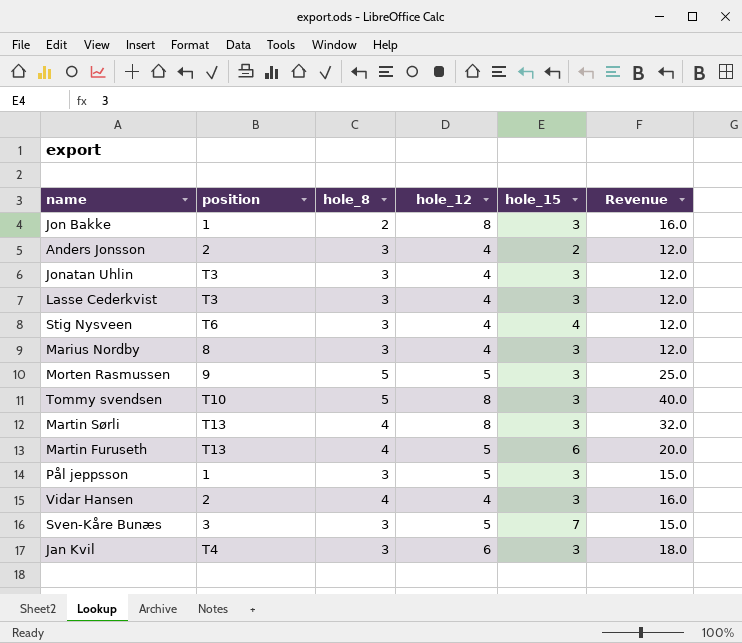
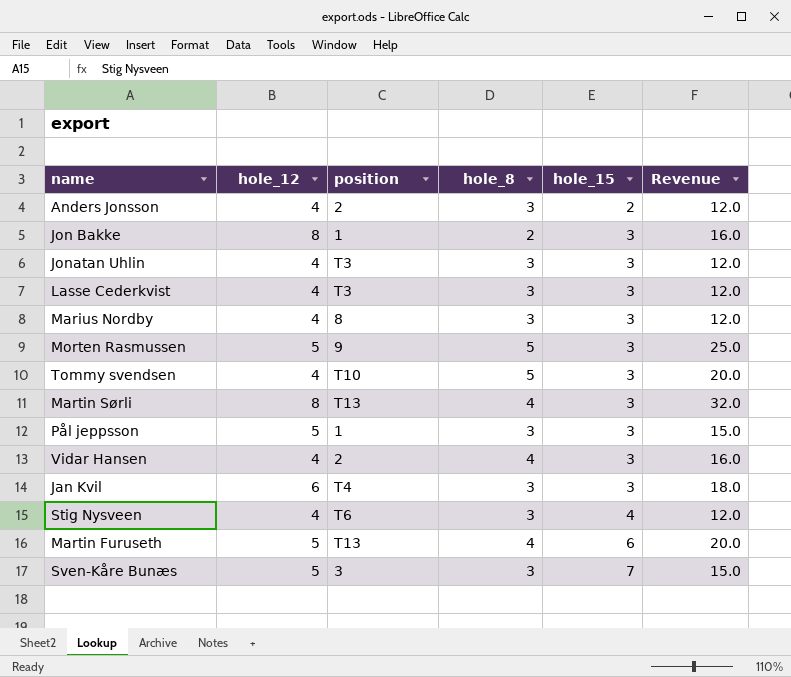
row order: none -> hole_15 ascending
column hole_12 | position: 4 -> 2
Tommy svendsen | hole_12: 8 -> 4
Tommy svendsen | Revenue: 40.0 -> 20.0

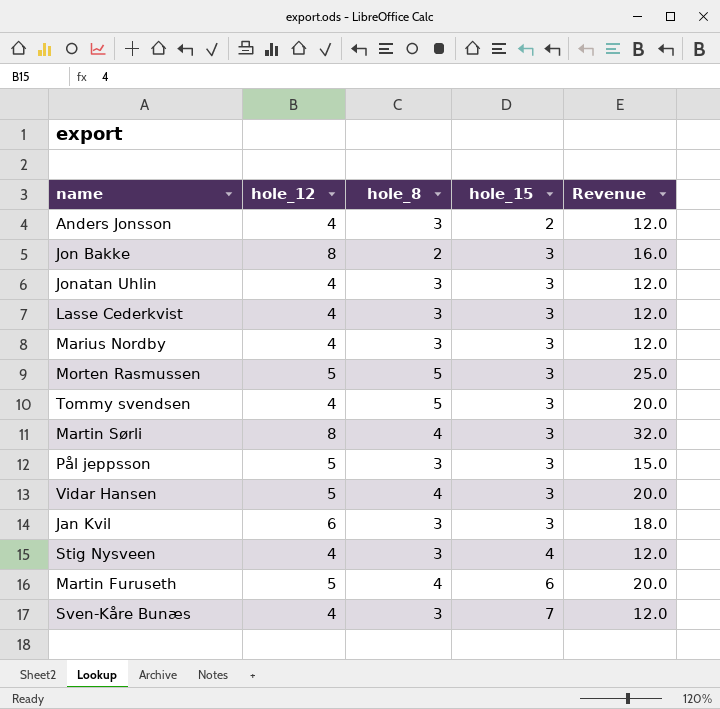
column position | position: 3 -> none
Vidar Hansen | hole_12: 4 -> 5
Vidar Hansen | Revenue: 16.0 -> 20.0
Sven-Kåre Bunæs | hole_12: 5 -> 4
Sven-Kåre Bunæs | Revenue: 15.0 -> 12.0

